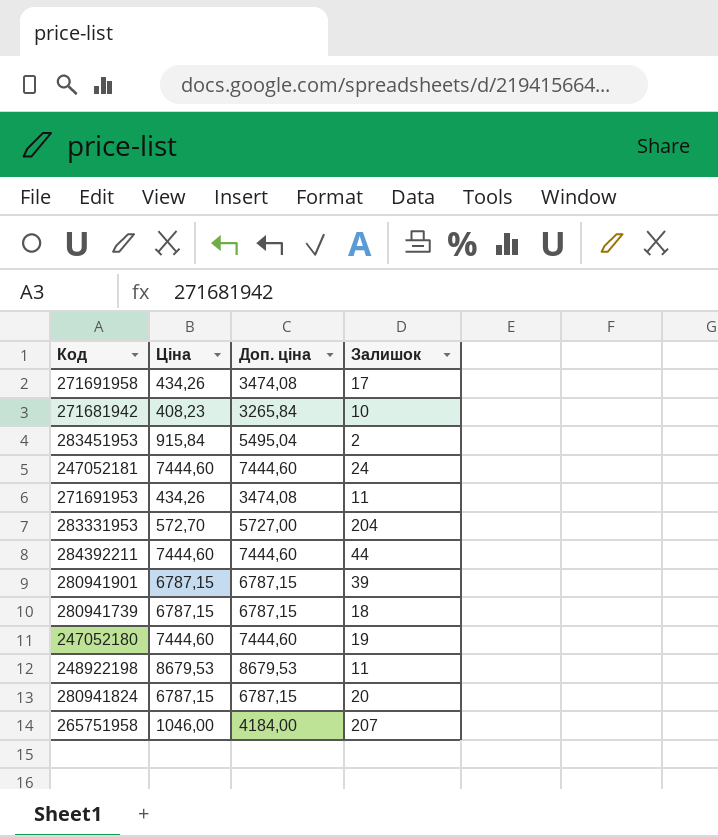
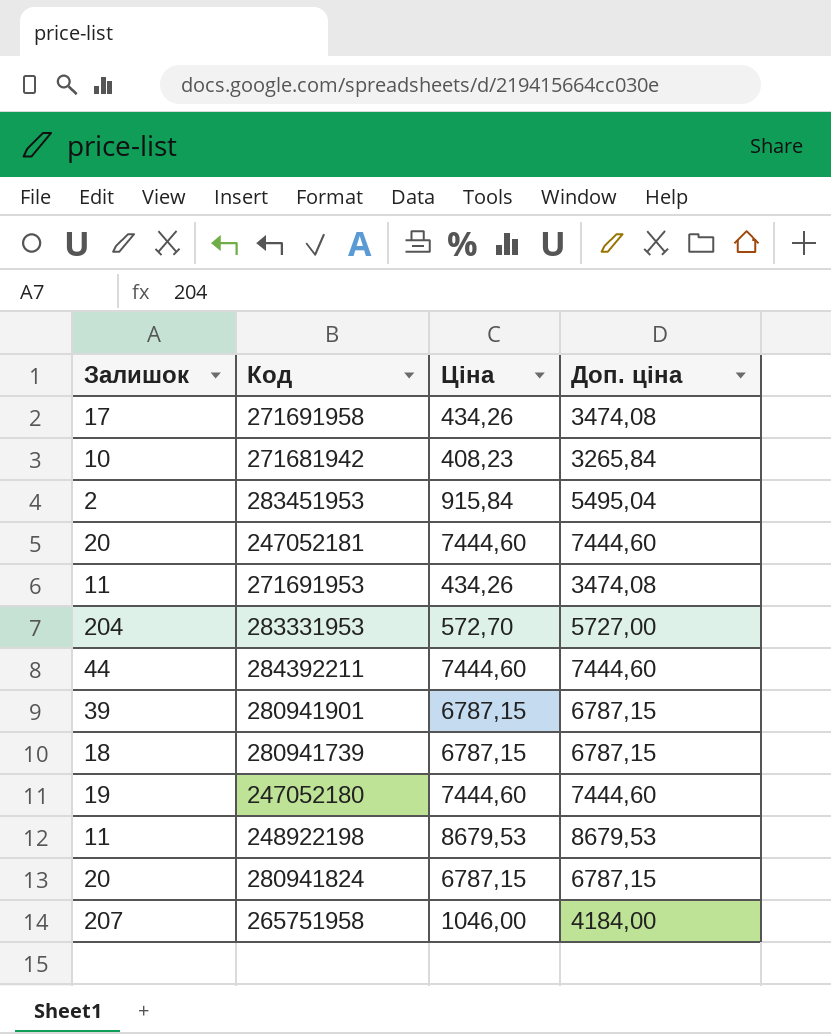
column Залишок | position: 4 -> 1
247052181 | Залишок: 24 -> 20

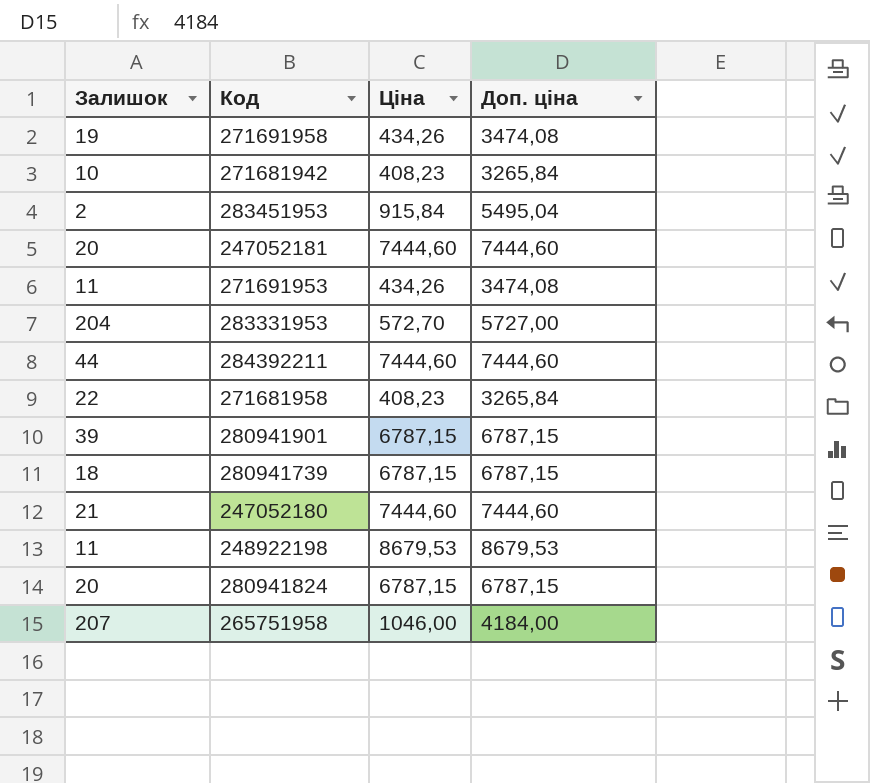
271691958 | Залишок: 17 -> 19
row 271681958: none -> 22 | 408,23 | 3265,84
247052180 | Залишок: 19 -> 21

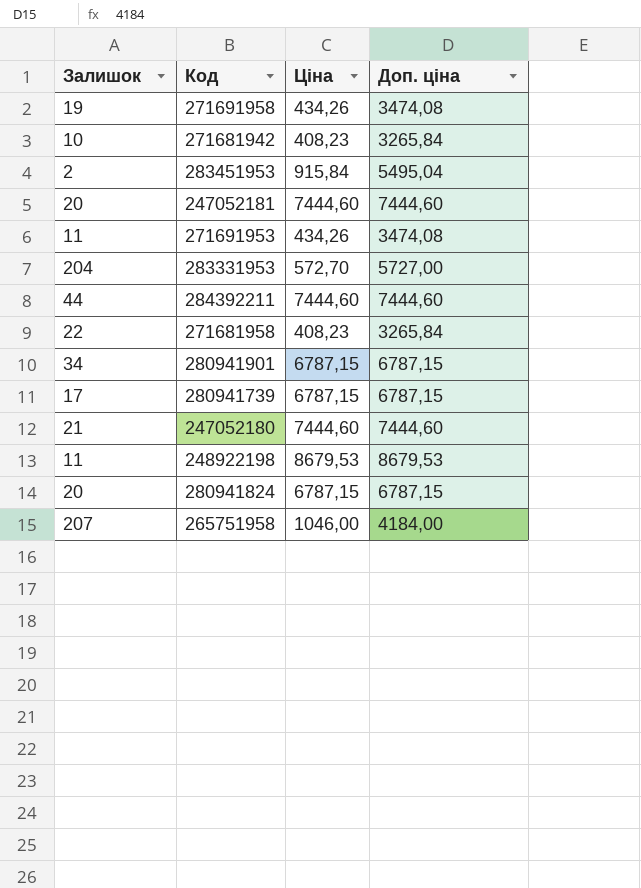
280941901 | Залишок: 39 -> 34
280941739 | Залишок: 18 -> 17

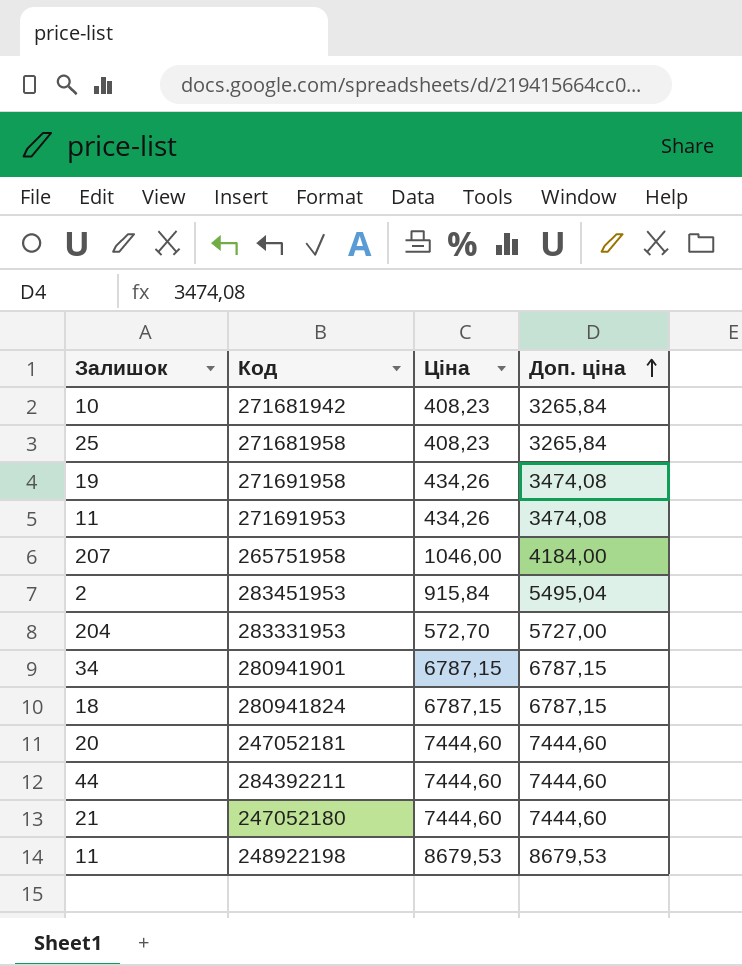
row order: none -> Доп. ціна ascending
row 280941739: 17 | 6787,15 | 6787,15 -> none
271681958 | Залишок: 22 -> 25
280941824 | Залишок: 20 -> 18

